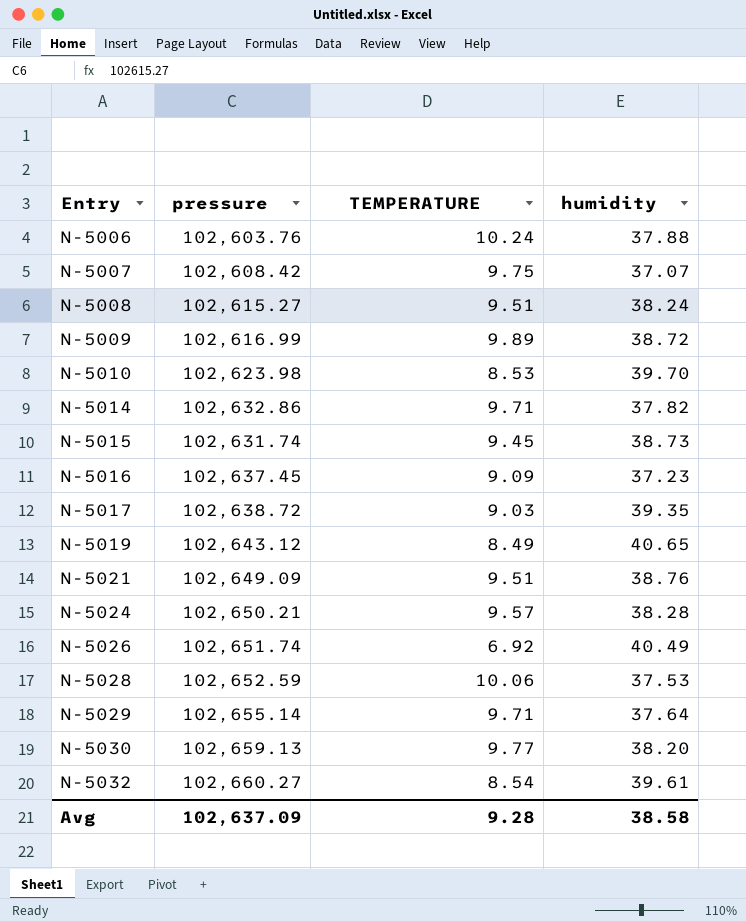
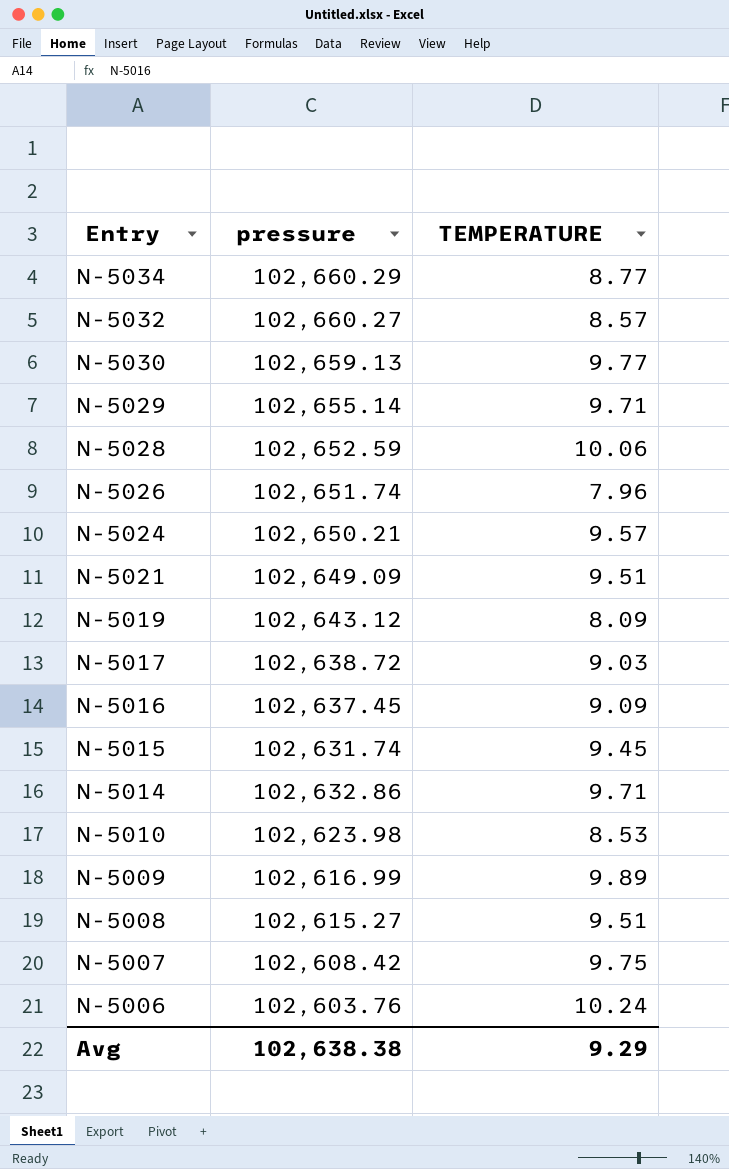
row order: Entry ascending -> Entry descending
column humidity | position: 4 -> none
row N-5034: none -> 102,660.29 | 8.77
N-5032 | TEMPERATURE: 8.54 -> 8.57
N-5026 | TEMPERATURE: 6.92 -> 7.96
N-5019 | TEMPERATURE: 8.49 -> 8.09
Avg | pressure: 102,637.09 -> 102,638.38
Avg | TEMPERATURE: 9.28 -> 9.29

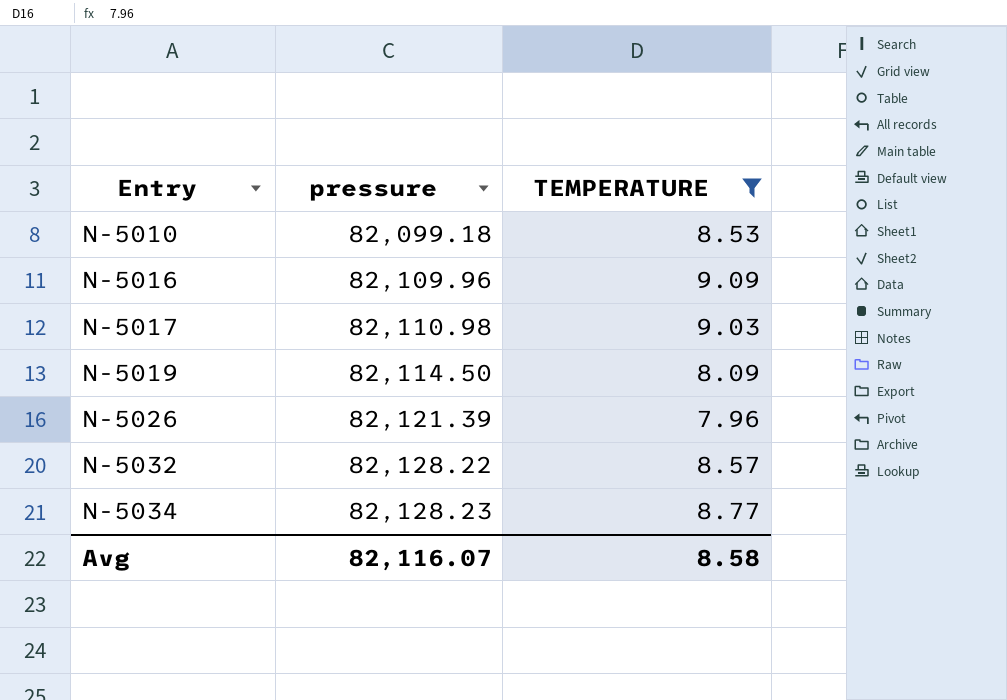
filter: none -> TEMPERATURE <= 9.09
row order: Entry descending -> Entry ascending
N-5010 | pressure: 102,623.98 -> 82,099.18
N-5016 | pressure: 102,637.45 -> 82,109.96
N-5017 | pressure: 102,638.72 -> 82,110.98
N-5019 | pressure: 102,643.12 -> 82,114.50
N-5026 | pressure: 102,651.74 -> 82,121.39
N-5032 | pressure: 102,660.27 -> 82,128.22
N-5034 | pressure: 102,660.29 -> 82,128.23
Avg | pressure: 102,638.38 -> 82,116.07
Avg | TEMPERATURE: 9.29 -> 8.58

